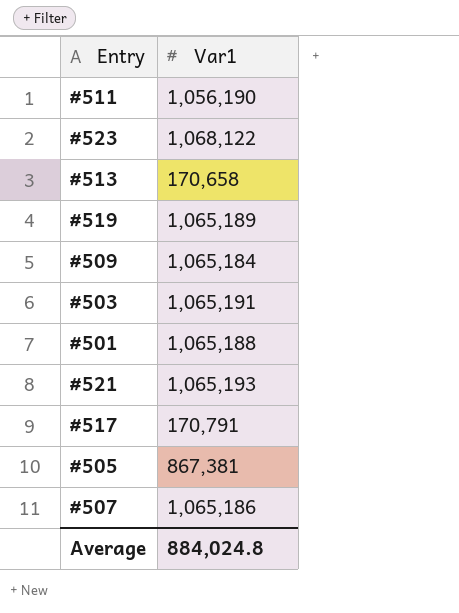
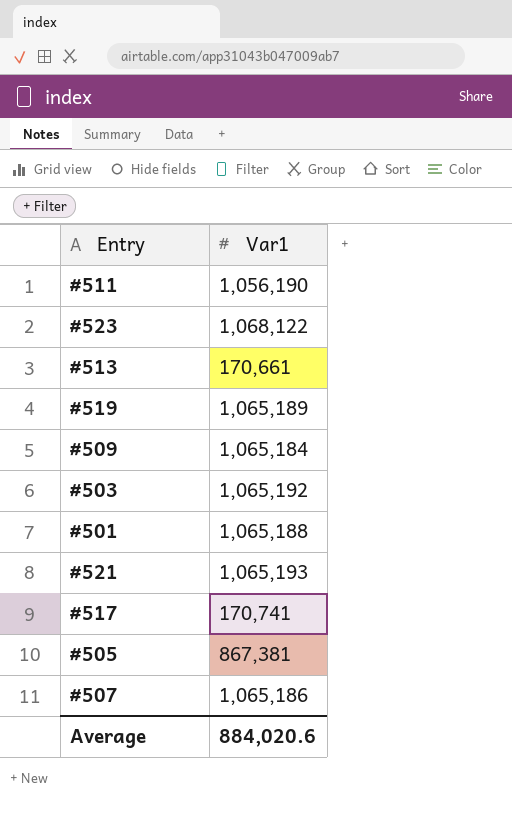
#513 | Var1: 170,658 -> 170,661
#503 | Var1: 1,065,191 -> 1,065,192
#517 | Var1: 170,791 -> 170,741
Average | Var1: 884,024.8 -> 884,020.6

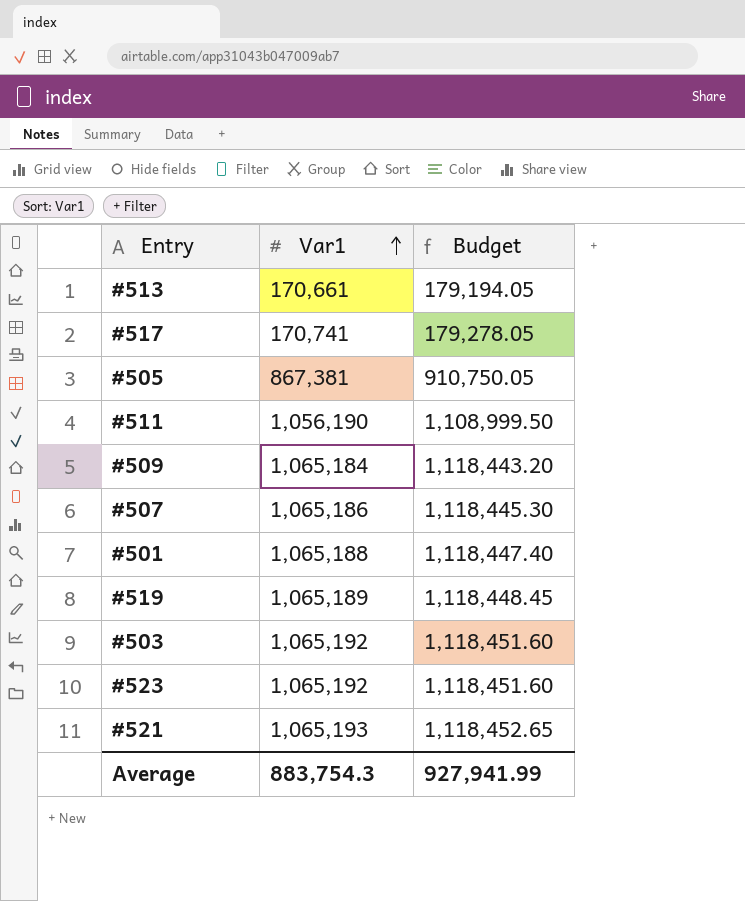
row order: none -> Var1 ascending
column Budget | formula: none -> [Var1] * 1.05
#523 | Var1: 1,068,122 -> 1,065,192
Average | Var1: 884,020.6 -> 883,754.3

